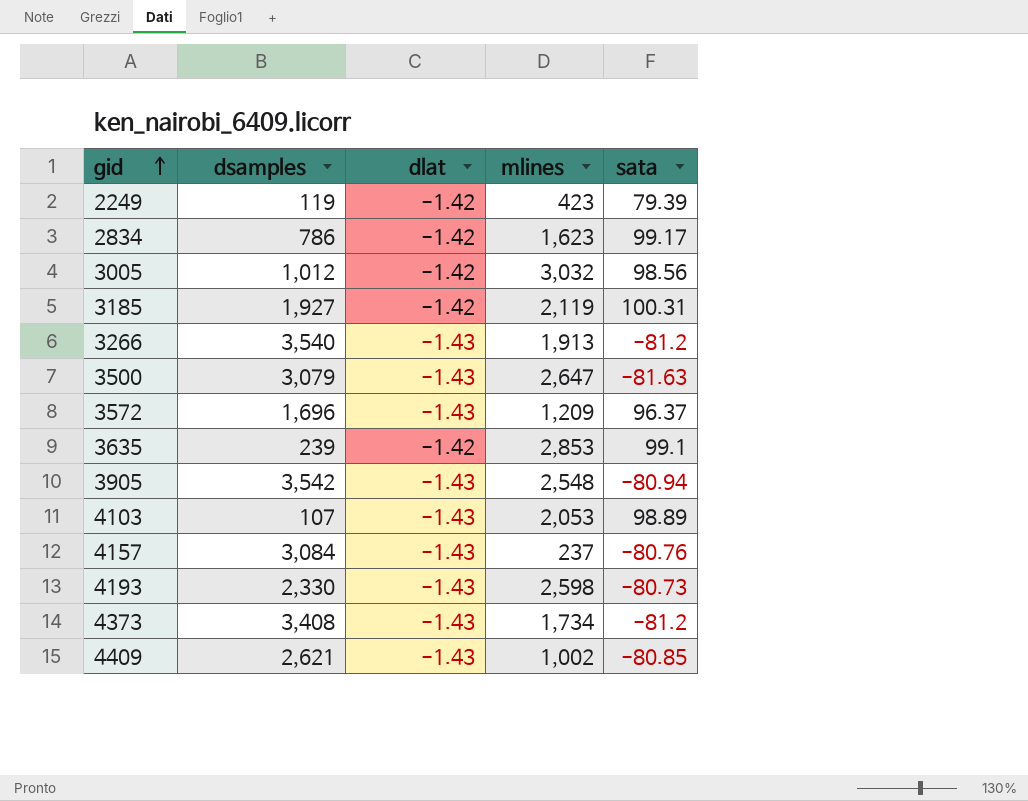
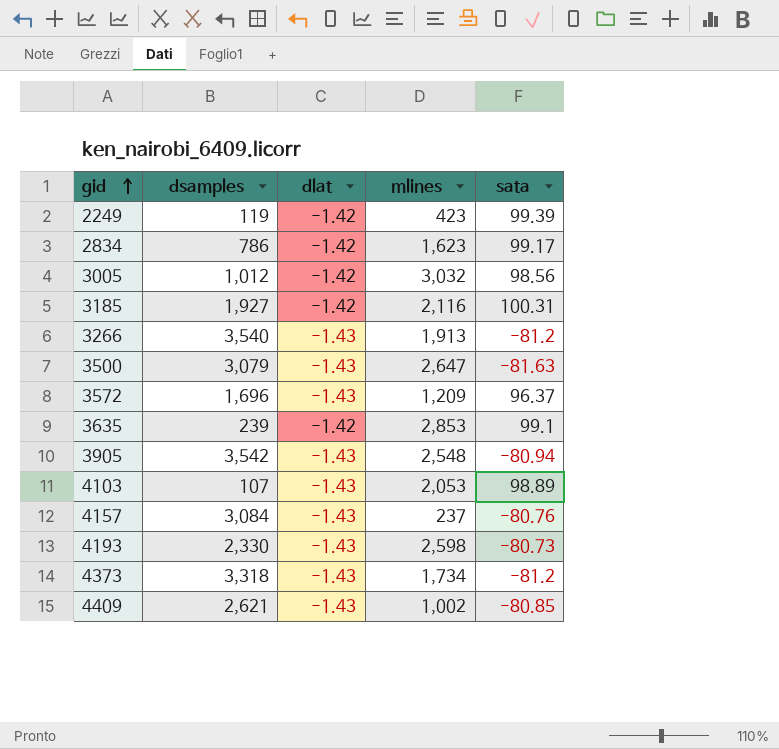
2249 | sata: 79.39 -> 99.39
3185 | mlines: 2,119 -> 2,116
4373 | dsamples: 3,408 -> 3,318

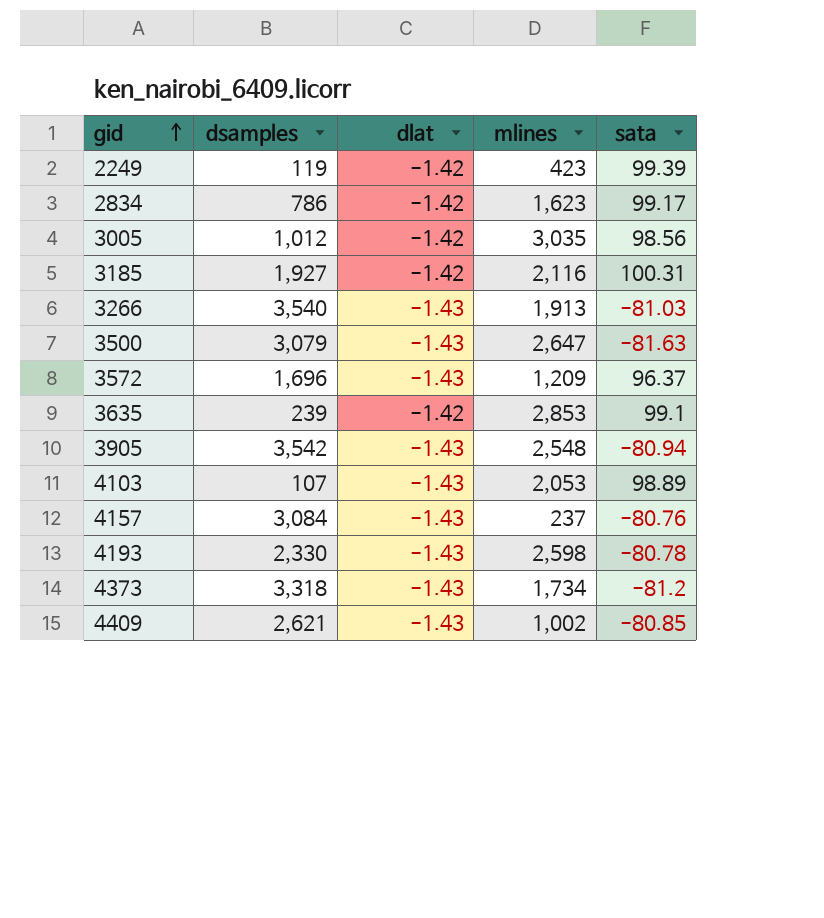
3005 | mlines: 3,032 -> 3,035
3266 | sata: -81.2 -> -81.03
4193 | sata: -80.73 -> -80.78

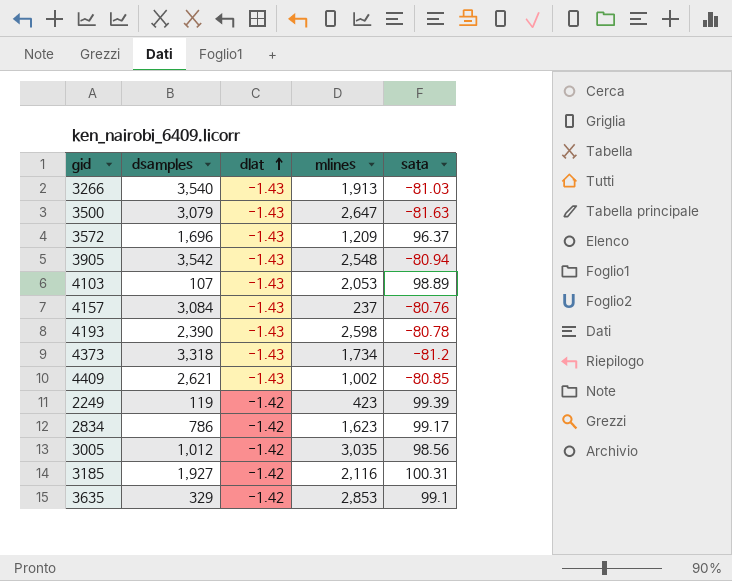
row order: gid ascending -> dlat ascending
4193 | dsamples: 2,330 -> 2,390
3635 | dsamples: 239 -> 329

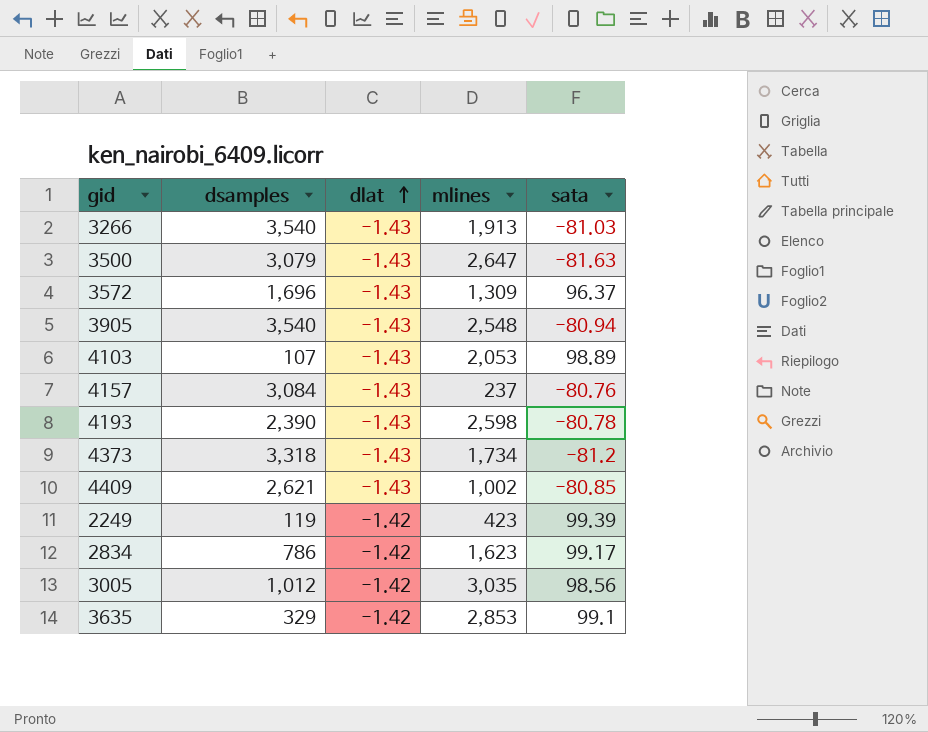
row 3185: 1,927 | -1.42 | 2,116 | 100.31 -> none
3572 | mlines: 1,209 -> 1,309
3905 | dsamples: 3,542 -> 3,540

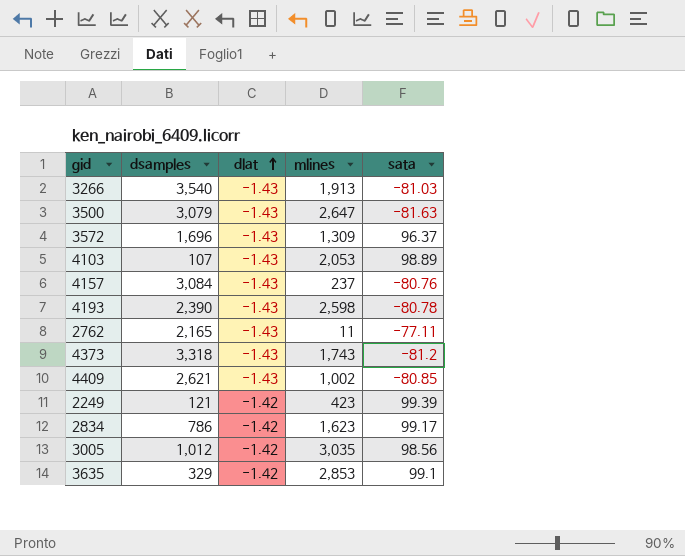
row 3905: 3,540 | -1.43 | 2,548 | -80.94 -> none
row 2762: none -> 2,165 | -1.43 | 11 | -77.11
4373 | mlines: 1,734 -> 1,743
2249 | dsamples: 119 -> 121

